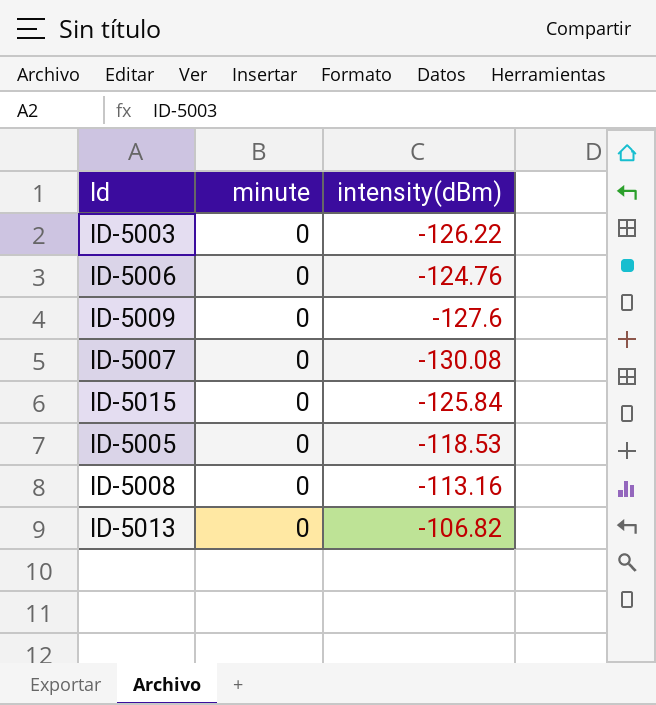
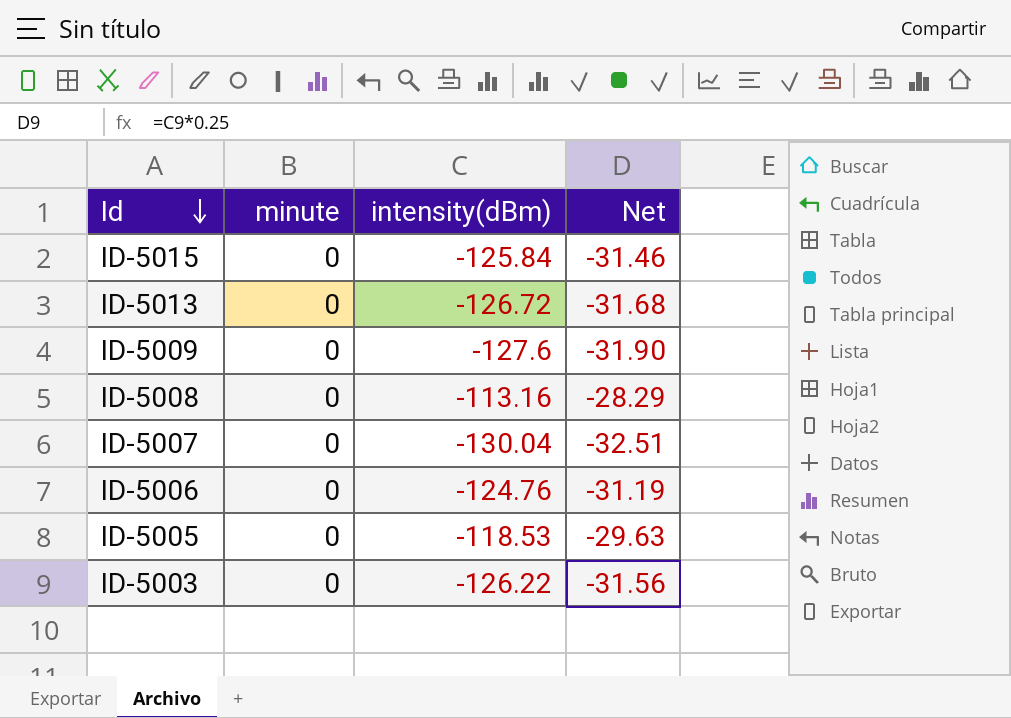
row order: none -> Id descending
column Net | formula: none -> [intensity(dBm)] * 0.25
ID-5013 | intensity(dBm): -106.82 -> -126.72
ID-5007 | intensity(dBm): -130.08 -> -130.04

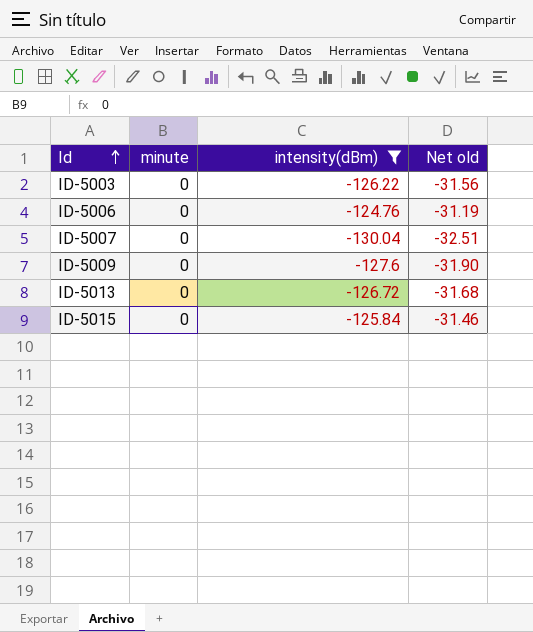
filter: none -> intensity(dBm) <= -124.76
row order: Id descending -> Id ascending
column name: Net -> Net old

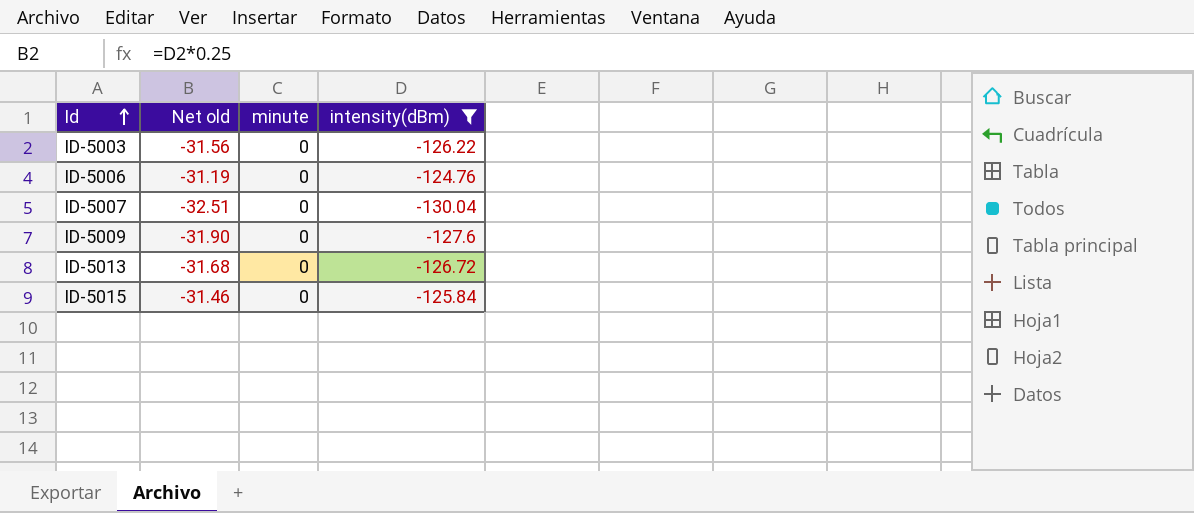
column Net old | position: 4 -> 2

